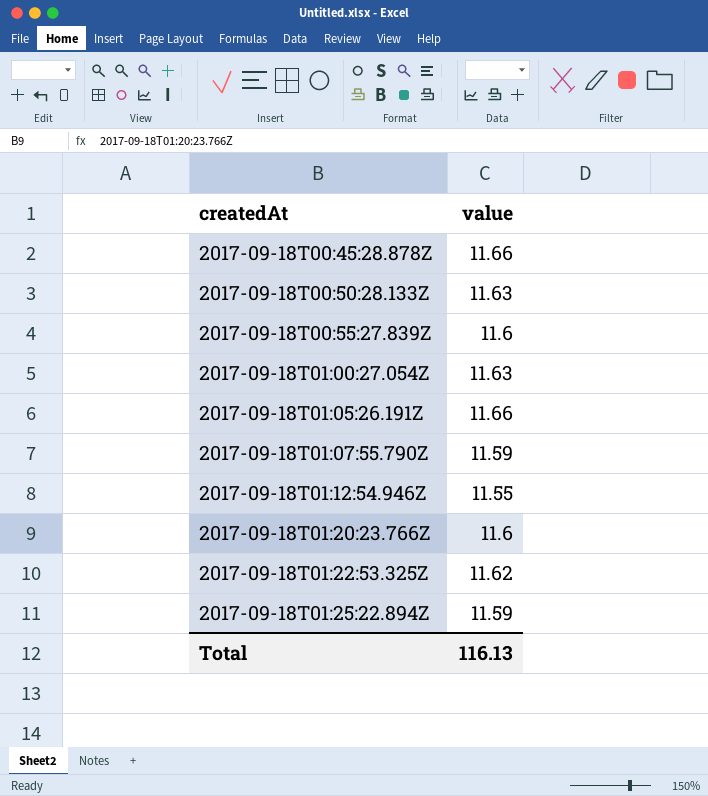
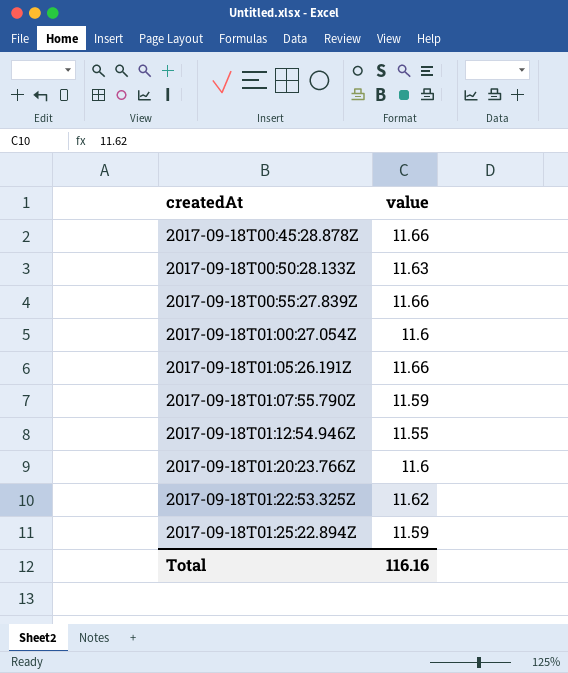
2017-09-18T00:55:27.839Z | value: 11.6 -> 11.66
2017-09-18T01:00:27.054Z | value: 11.63 -> 11.6
Total | value: 116.13 -> 116.16

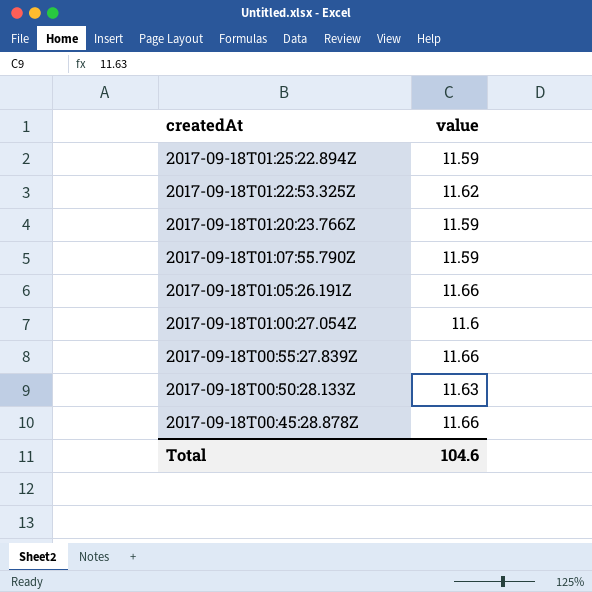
row order: createdAt ascending -> createdAt descending
row 2017-09-18T01:12:54.946Z: 11.55 -> none
2017-09-18T01:20:23.766Z | value: 11.6 -> 11.59
Total | value: 116.16 -> 104.6

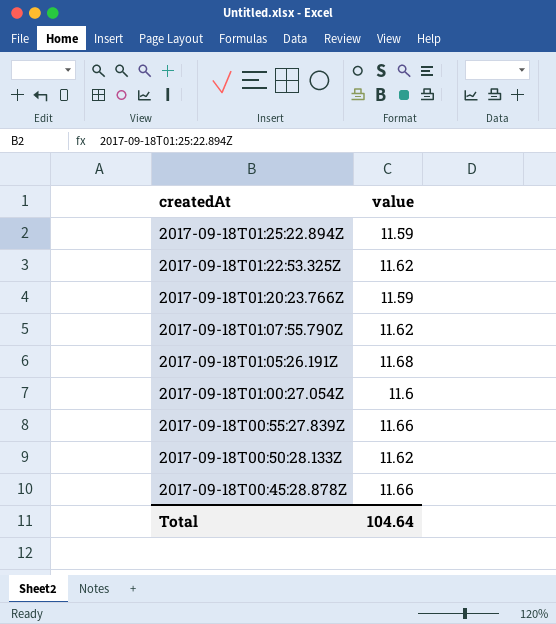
2017-09-18T01:07:55.790Z | value: 11.59 -> 11.62
2017-09-18T01:05:26.191Z | value: 11.66 -> 11.68
2017-09-18T00:50:28.133Z | value: 11.63 -> 11.62
Total | value: 104.6 -> 104.64

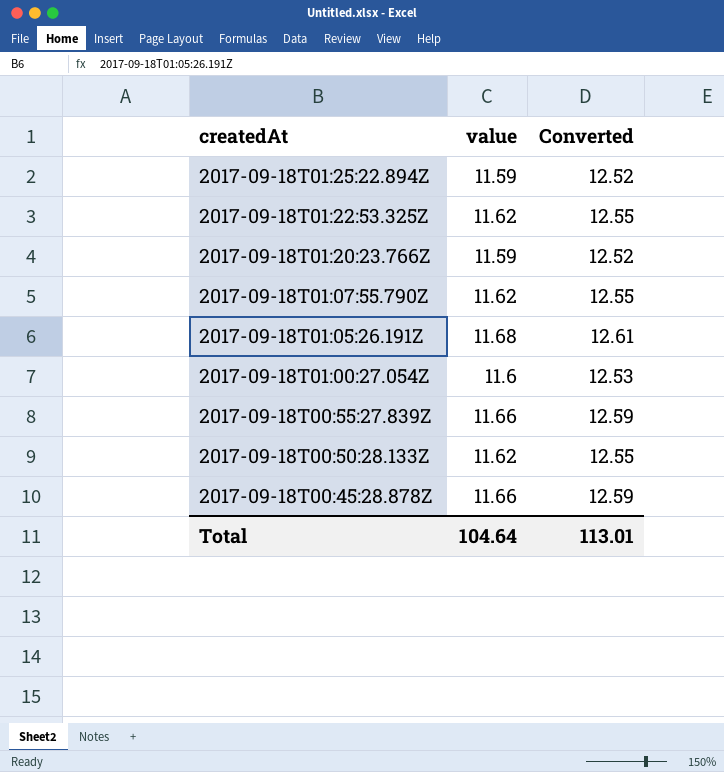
column Converted | formula: none -> [value] * 1.08

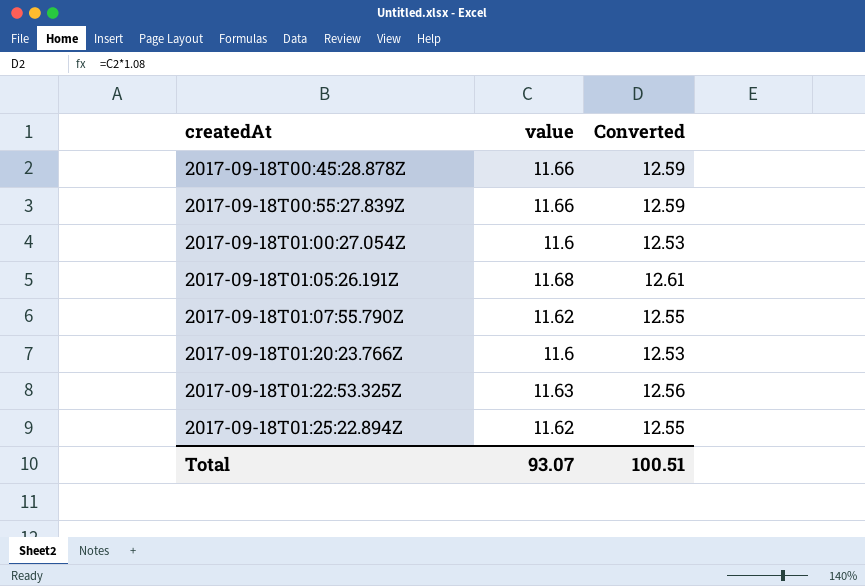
row order: createdAt descending -> createdAt ascending
row 2017-09-18T00:50:28.133Z: 11.62 | 12.55 -> none
2017-09-18T01:20:23.766Z | value: 11.59 -> 11.6
2017-09-18T01:20:23.766Z | Converted: 12.52 -> 12.53
2017-09-18T01:22:53.325Z | value: 11.62 -> 11.63
2017-09-18T01:22:53.325Z | Converted: 12.55 -> 12.56
2017-09-18T01:25:22.894Z | value: 11.59 -> 11.62
2017-09-18T01:25:22.894Z | Converted: 12.52 -> 12.55
Total | value: 104.64 -> 93.07
Total | Converted: 113.01 -> 100.51

